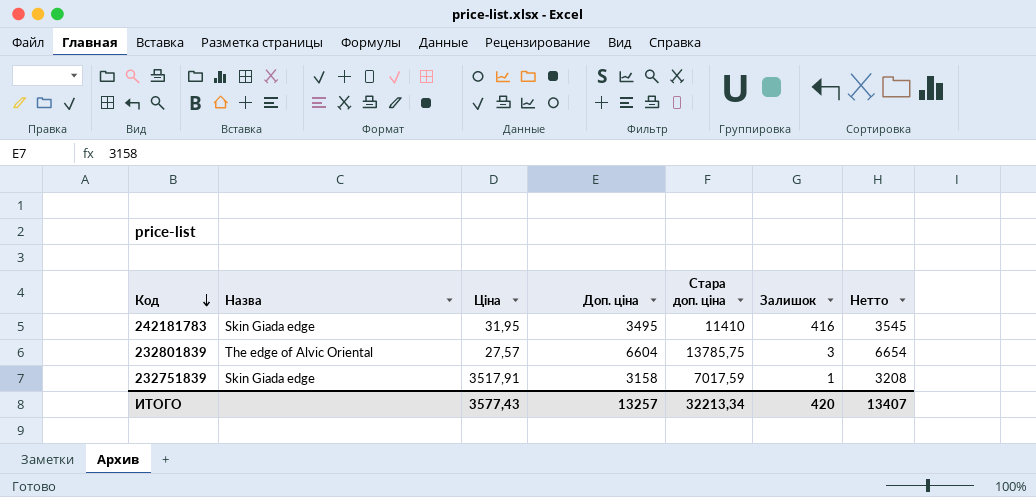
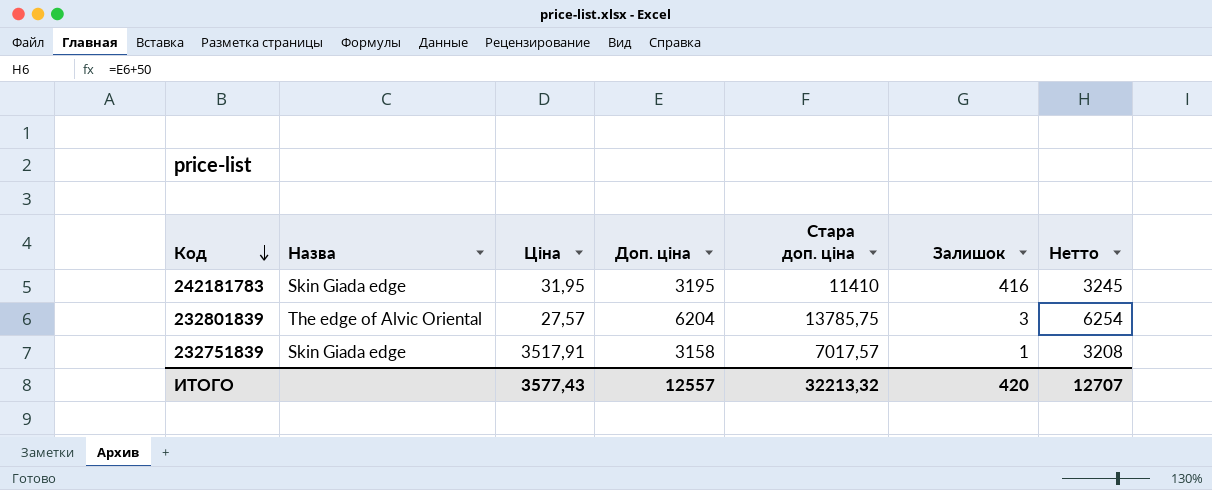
242181783 | Доп. ціна: 3495 -> 3195
242181783 | Нетто: 3545 -> 3245
232801839 | Доп. ціна: 6604 -> 6204
232801839 | Нетто: 6654 -> 6254
232751839 | Стара доп. ціна: 7017,59 -> 7017,57
ИТОГО | Доп. ціна: 13257 -> 12557
ИТОГО | Стара доп. ціна: 32213,34 -> 32213,32
ИТОГО | Нетто: 13407 -> 12707

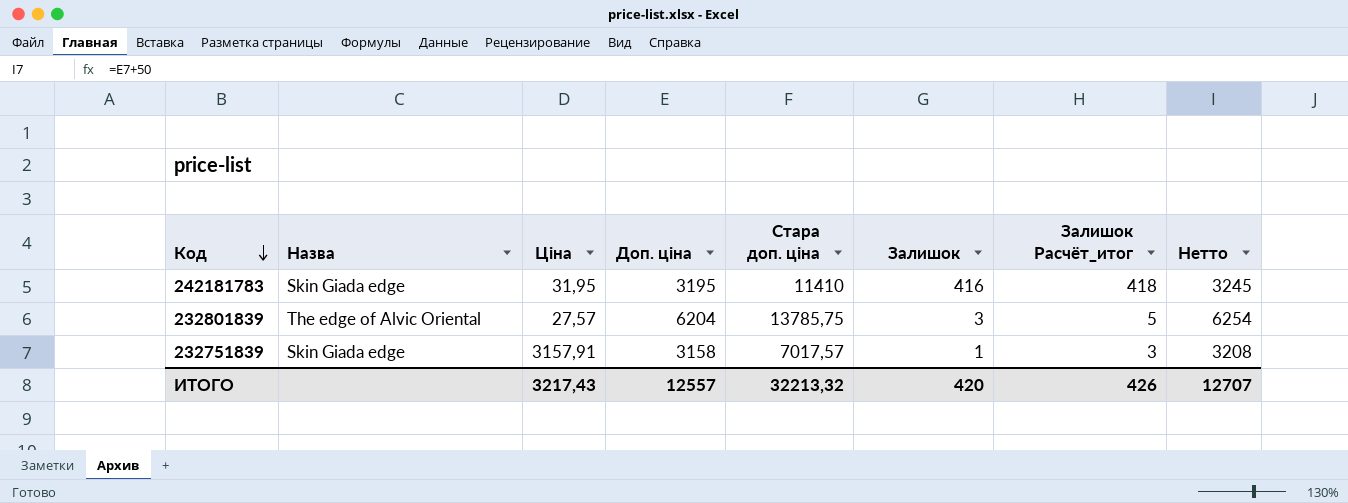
column Залишок Расчёт_итог | formula: none -> [Залишок] + 2
232751839 | Ціна: 3517,91 -> 3157,91
ИТОГО | Ціна: 3577,43 -> 3217,43

